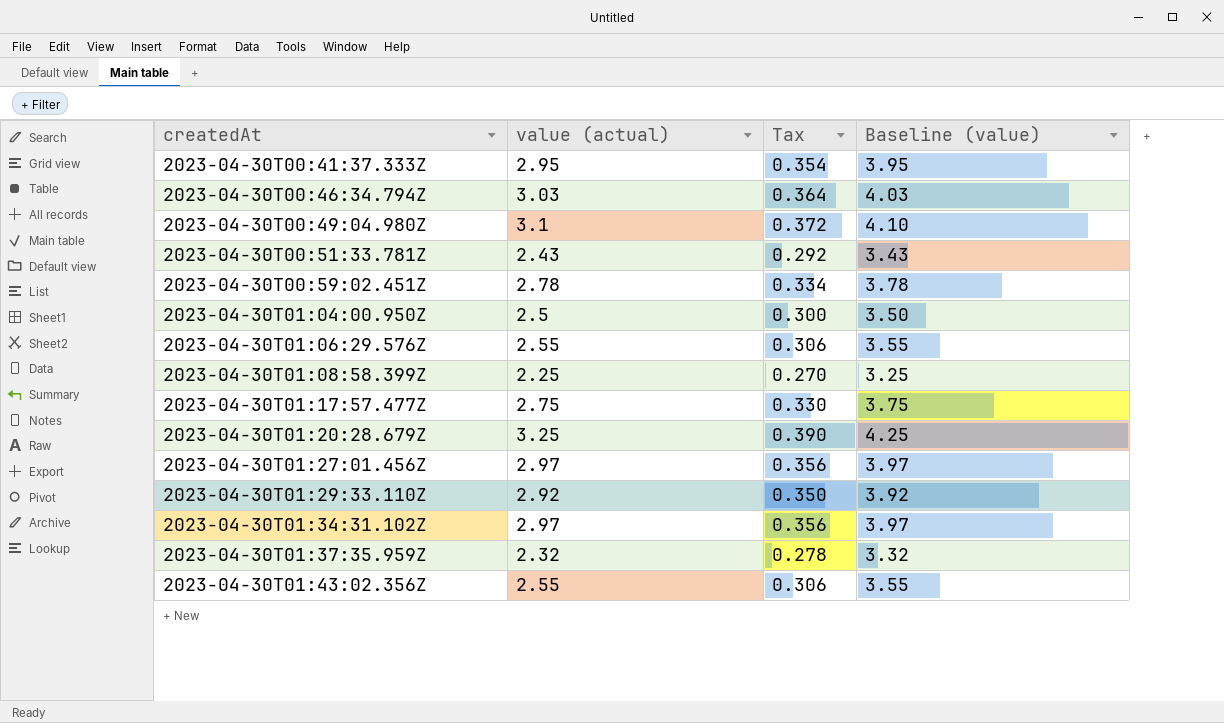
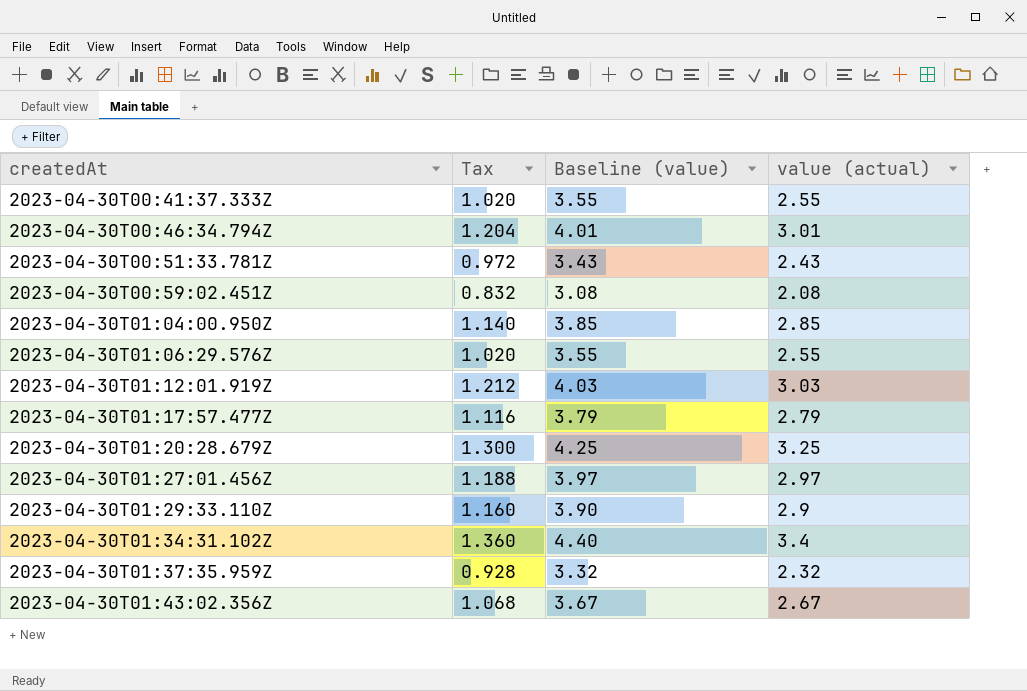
column Tax | formula: [value (actual)] * 0.12 -> [value (actual)] * 0.4
column value (actual) | position: 2 -> 4
row 2023-04-30T00:49:04.980Z: 3.1 | 0.372 | 4.10 -> none
row 2023-04-30T01:08:58.399Z: 2.25 | 0.270 | 3.25 -> none
2023-04-30T00:41:37.333Z | Baseline (value): 3.95 -> 3.55
2023-04-30T00:41:37.333Z | value (actual): 2.95 -> 2.55
2023-04-30T00:46:34.794Z | Baseline (value): 4.03 -> 4.01
2023-04-30T00:46:34.794Z | value (actual): 3.03 -> 3.01
2023-04-30T00:59:02.451Z | Baseline (value): 3.78 -> 3.08
2023-04-30T00:59:02.451Z | value (actual): 2.78 -> 2.08
2023-04-30T01:04:00.950Z | Baseline (value): 3.50 -> 3.85
2023-04-30T01:04:00.950Z | value (actual): 2.5 -> 2.85
row 2023-04-30T01:12:01.919Z: none -> 1.212 | 4.03 | 3.03
2023-04-30T01:17:57.477Z | Baseline (value): 3.75 -> 3.79
2023-04-30T01:17:57.477Z | value (actual): 2.75 -> 2.79
2023-04-30T01:29:33.110Z | Baseline (value): 3.92 -> 3.90
2023-04-30T01:29:33.110Z | value (actual): 2.92 -> 2.9
2023-04-30T01:34:31.102Z | Baseline (value): 3.97 -> 4.40
2023-04-30T01:34:31.102Z | value (actual): 2.97 -> 3.4
2023-04-30T01:43:02.356Z | Baseline (value): 3.55 -> 3.67
2023-04-30T01:43:02.356Z | value (actual): 2.55 -> 2.67

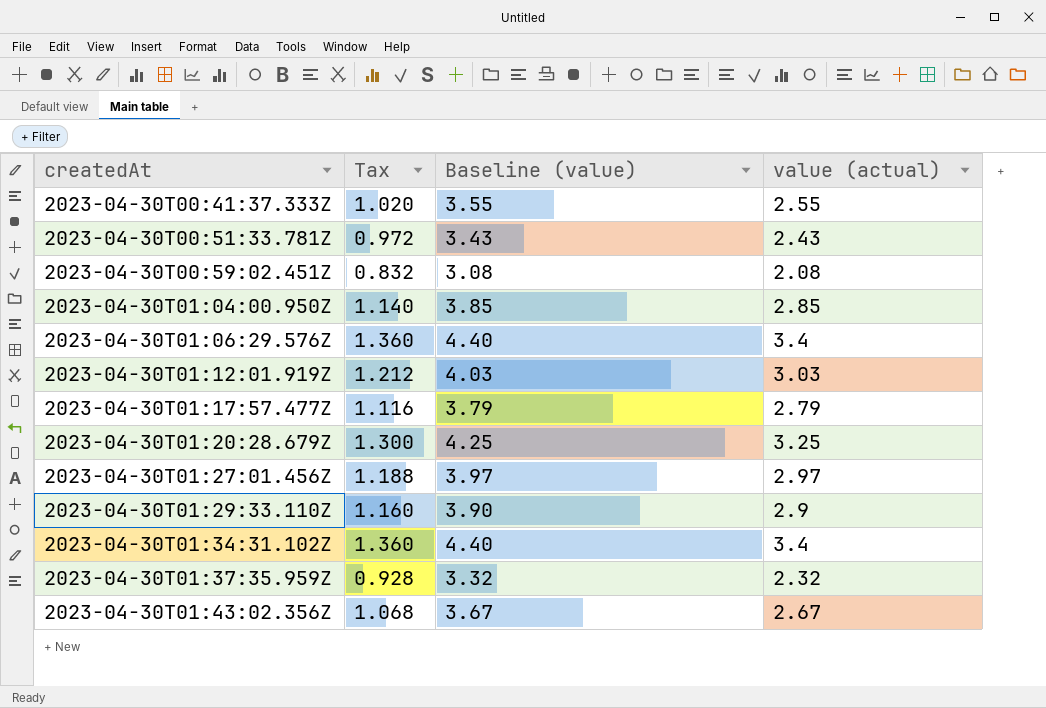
row 2023-04-30T00:46:34.794Z: 1.204 | 4.01 | 3.01 -> none
2023-04-30T01:06:29.576Z | Tax: 1.020 -> 1.360
2023-04-30T01:06:29.576Z | Baseline (value): 3.55 -> 4.40
2023-04-30T01:06:29.576Z | value (actual): 2.55 -> 3.4

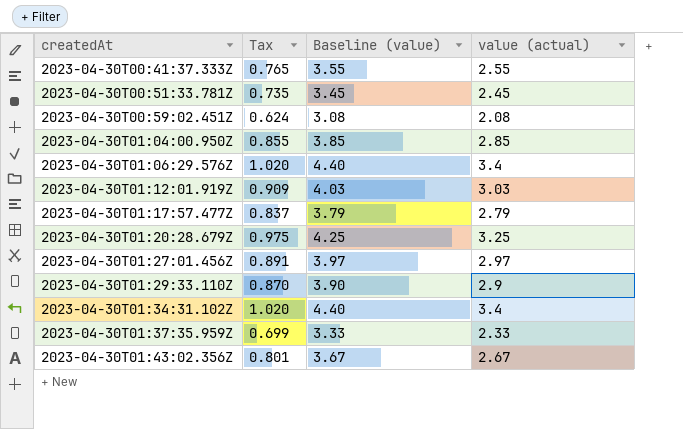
column Tax | formula: [value (actual)] * 0.4 -> [value (actual)] * 0.3
2023-04-30T00:51:33.781Z | Baseline (value): 3.43 -> 3.45
2023-04-30T00:51:33.781Z | value (actual): 2.43 -> 2.45
2023-04-30T01:37:35.959Z | Baseline (value): 3.32 -> 3.33
2023-04-30T01:37:35.959Z | value (actual): 2.32 -> 2.33

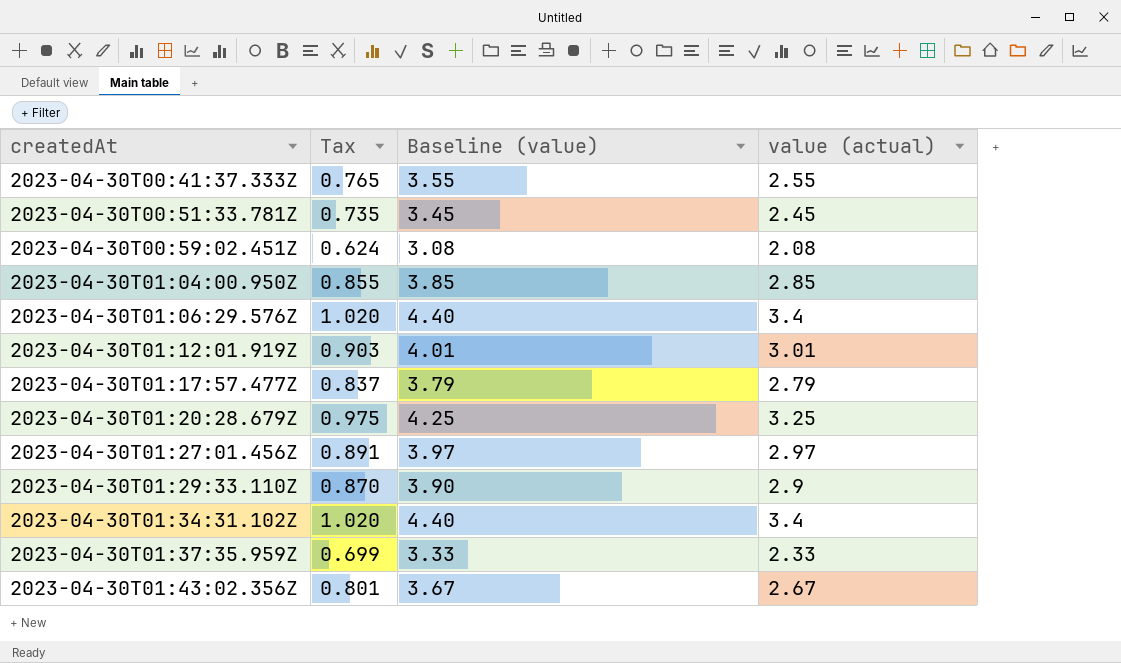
2023-04-30T01:12:01.919Z | Tax: 0.909 -> 0.903
2023-04-30T01:12:01.919Z | Baseline (value): 4.03 -> 4.01
2023-04-30T01:12:01.919Z | value (actual): 3.03 -> 3.01

